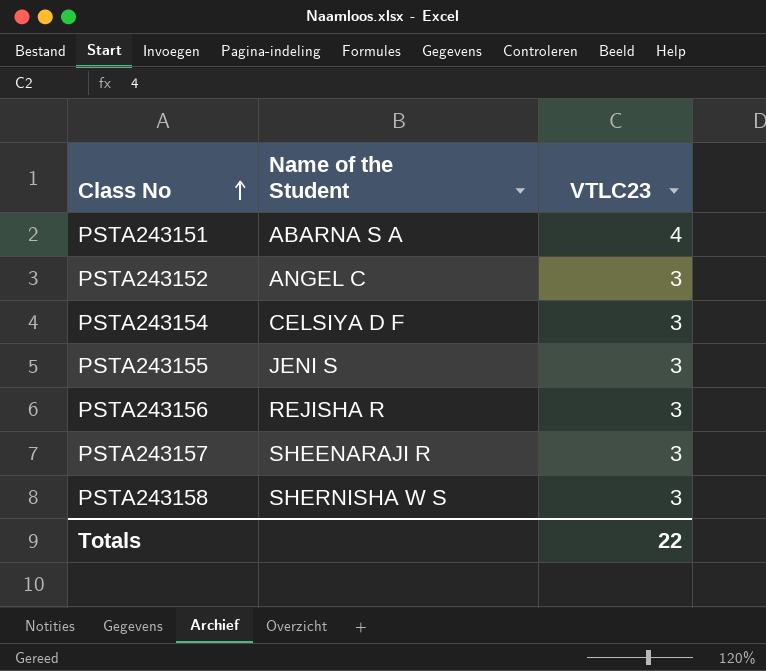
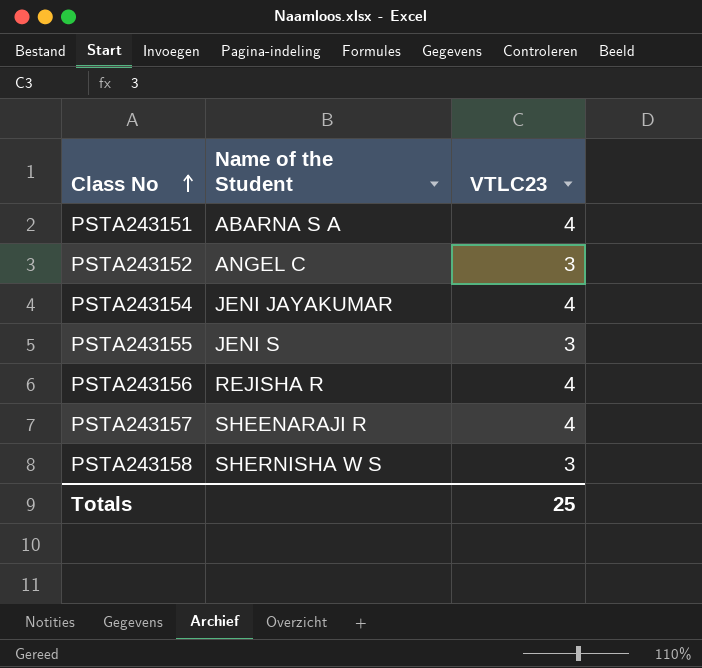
PSTA243154 | Name of the Student: CELSIYA D F -> JENI JAYAKUMAR
PSTA243154 | VTLC23: 3 -> 4
PSTA243156 | VTLC23: 3 -> 4
PSTA243157 | VTLC23: 3 -> 4
Totals | VTLC23: 22 -> 25

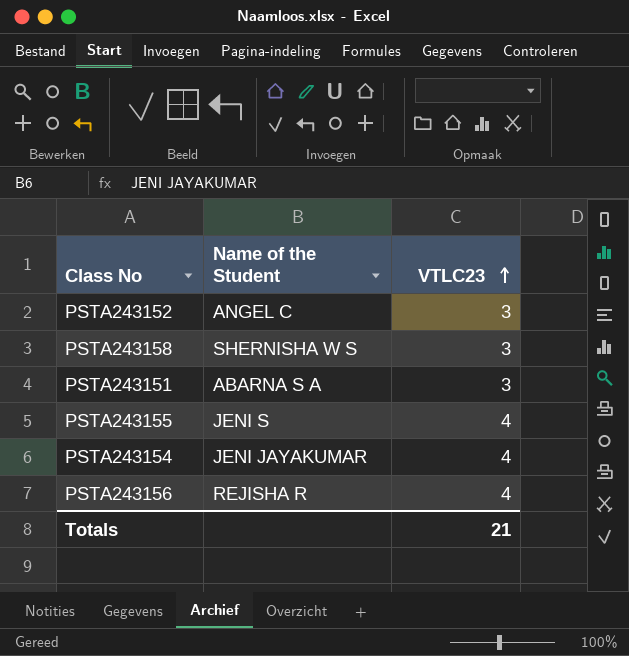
row order: Class No ascending -> VTLC23 ascending
row PSTA243157: SHEENARAJI R | 4 -> none
PSTA243151 | VTLC23: 4 -> 3
PSTA243155 | VTLC23: 3 -> 4
Totals | VTLC23: 25 -> 21

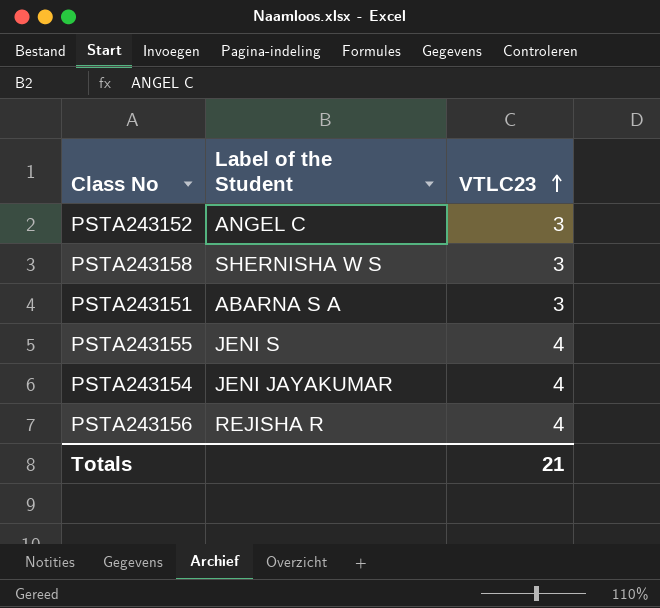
column name: Name of the Student -> Label of the Student

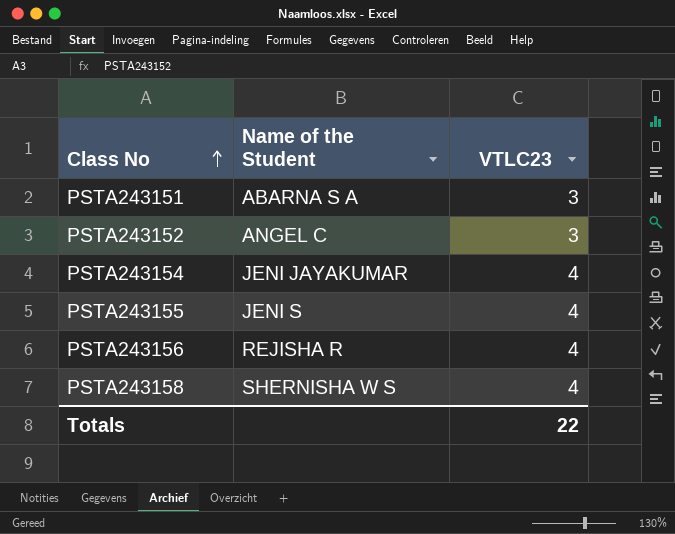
row order: VTLC23 ascending -> Class No ascending
column name: Label of the Student -> Name of the Student
PSTA243158 | VTLC23: 3 -> 4
Totals | VTLC23: 21 -> 22

